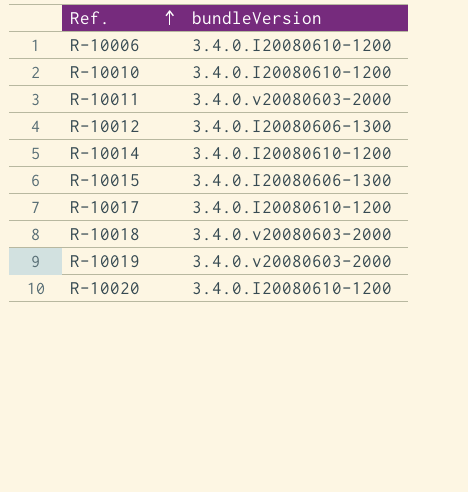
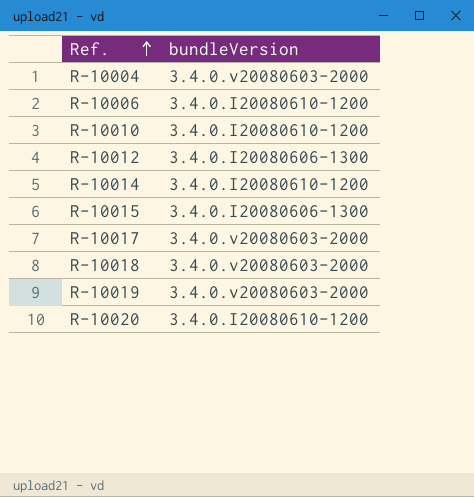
row R-10011: 3.4.0.v20080603-2000 -> none
row R-10004: none -> 3.4.0.v20080603-2000
R-10017 | bundleVersion: 3.4.0.I20080610-1200 -> 3.4.0.v20080603-2000

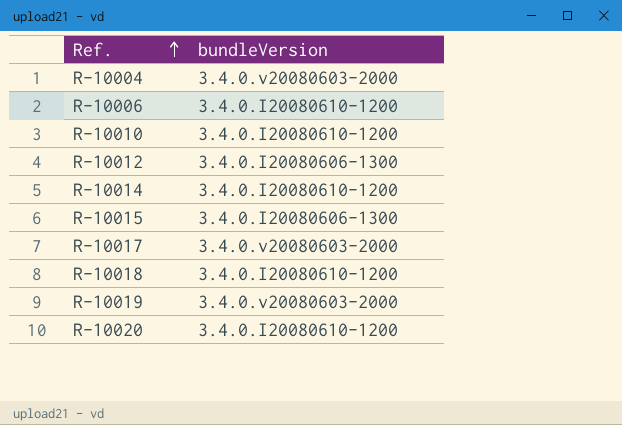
R-10018 | bundleVersion: 3.4.0.v20080603-2000 -> 3.4.0.I20080610-1200

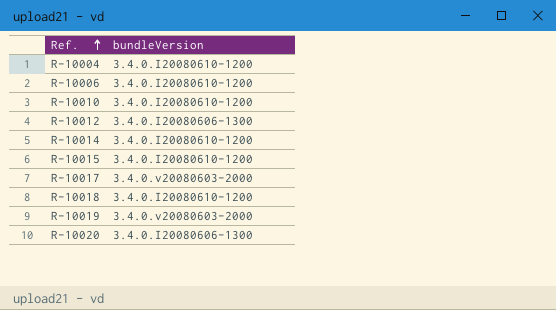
R-10004 | bundleVersion: 3.4.0.v20080603-2000 -> 3.4.0.I20080610-1200
R-10015 | bundleVersion: 3.4.0.I20080606-1300 -> 3.4.0.I20080610-1200
R-10020 | bundleVersion: 3.4.0.I20080610-1200 -> 3.4.0.I20080606-1300

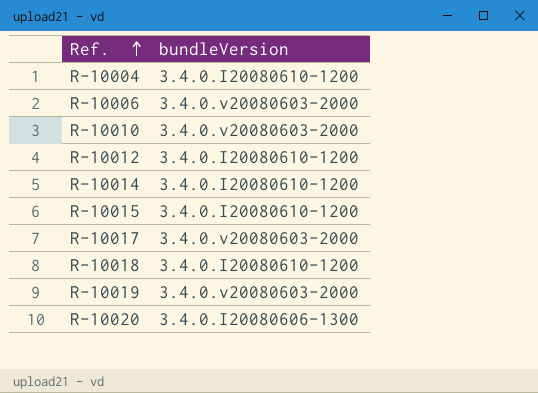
R-10006 | bundleVersion: 3.4.0.I20080610-1200 -> 3.4.0.v20080603-2000
R-10010 | bundleVersion: 3.4.0.I20080610-1200 -> 3.4.0.v20080603-2000
R-10012 | bundleVersion: 3.4.0.I20080606-1300 -> 3.4.0.I20080610-1200

